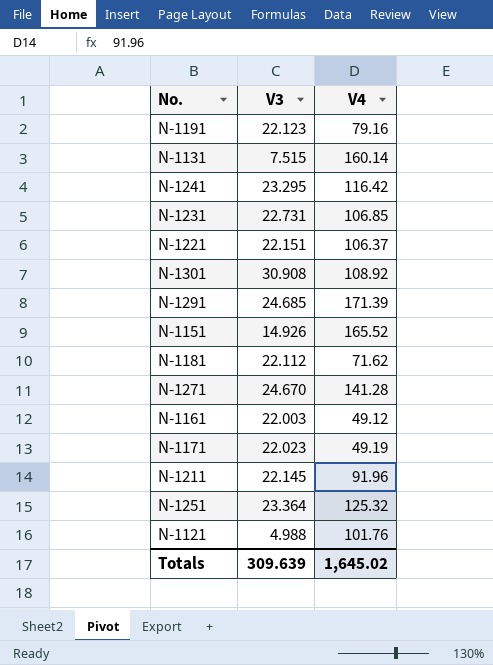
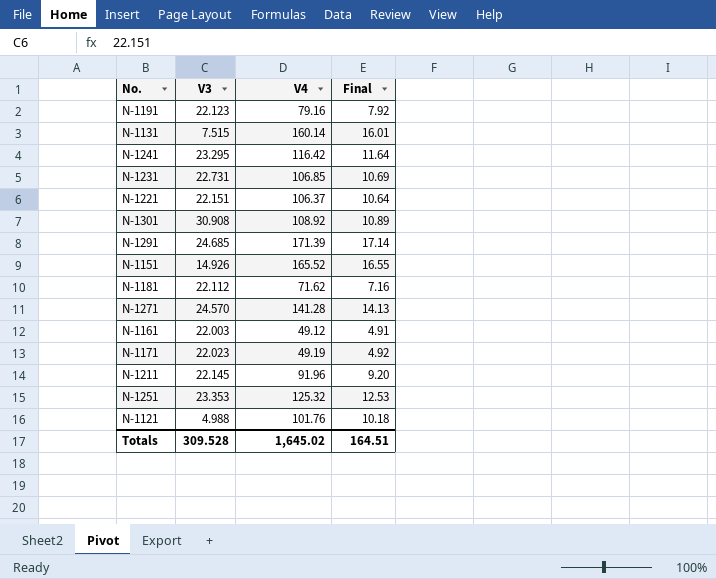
column Final | formula: none -> [V4] * 0.1
N-1271 | V3: 24.670 -> 24.570
N-1251 | V3: 23.364 -> 23.353
Totals | V3: 309.639 -> 309.528

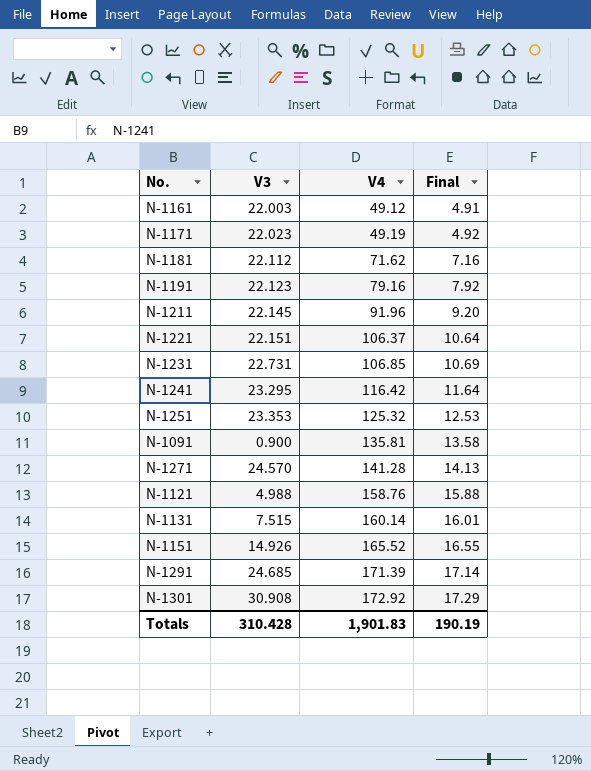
row order: none -> V4 ascending
row N-1091: none -> 0.900 | 135.81 | 13.58
N-1121 | V4: 101.76 -> 158.76
N-1121 | Final: 10.18 -> 15.88
N-1301 | V4: 108.92 -> 172.92
N-1301 | Final: 10.89 -> 17.29
Totals | V3: 309.528 -> 310.428
Totals | V4: 1,645.02 -> 1,901.83
Totals | Final: 164.51 -> 190.19

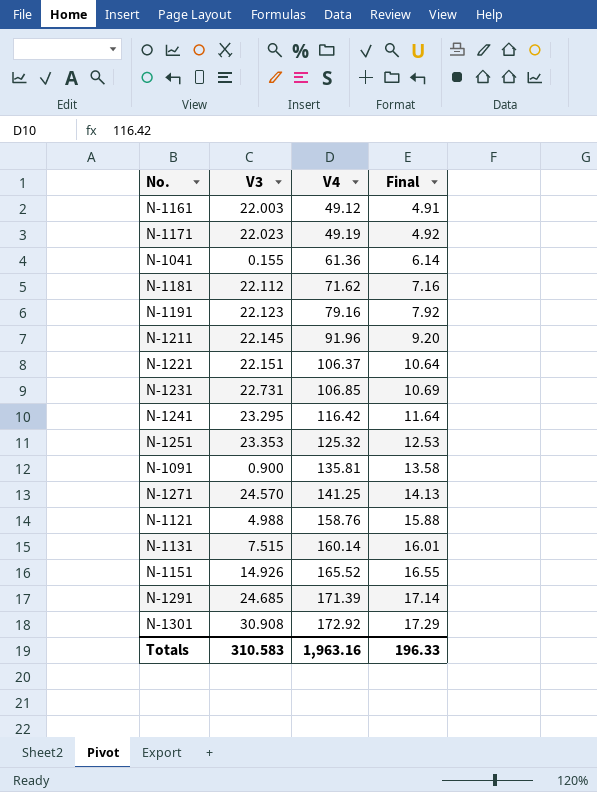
row N-1041: none -> 0.155 | 61.36 | 6.14
N-1271 | V4: 141.28 -> 141.25
Totals | V3: 310.428 -> 310.583
Totals | V4: 1,901.83 -> 1,963.16
Totals | Final: 190.19 -> 196.33

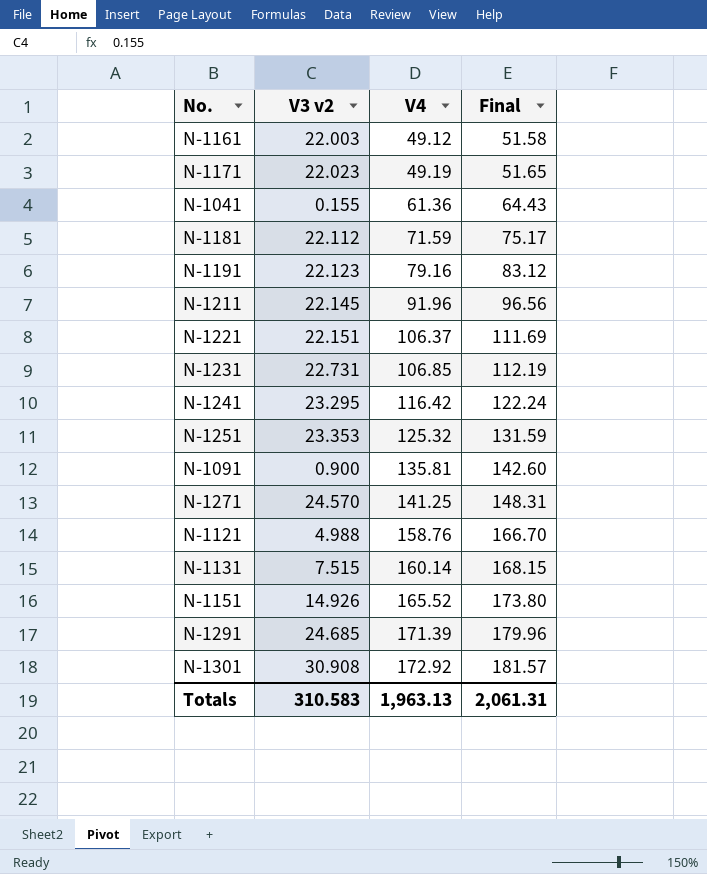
column name: V3 -> V3 v2
column Final | formula: [V4] * 0.1 -> [V4] * 1.05
N-1181 | V4: 71.62 -> 71.59
Totals | V4: 1,963.16 -> 1,963.13
Totals | Final: 196.33 -> 2,061.31

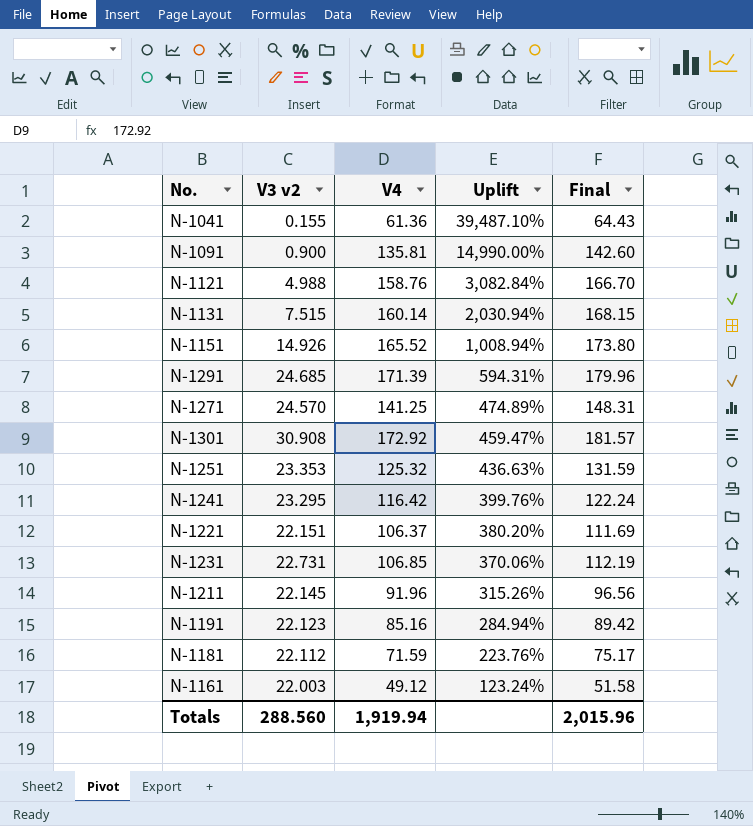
row order: V4 ascending -> Uplift descending
column Uplift | formula: none -> ([V4] - [V3 v2]) / [V3 v2]
row N-1171: 22.023 | 49.19 | 51.65 -> none
N-1191 | V4: 79.16 -> 85.16
N-1191 | Final: 83.12 -> 89.42
Totals | V3 v2: 310.583 -> 288.560
Totals | V4: 1,963.13 -> 1,919.94
Totals | Final: 2,061.31 -> 2,015.96

